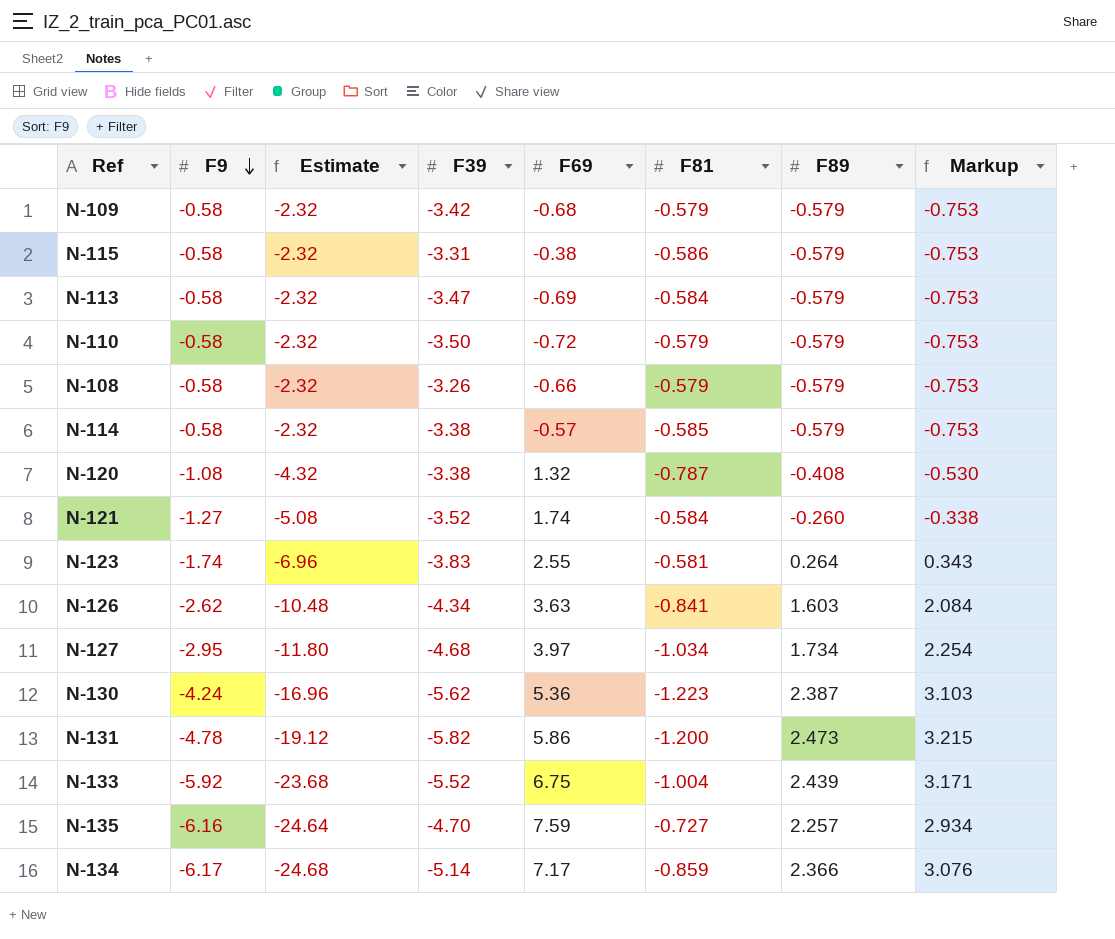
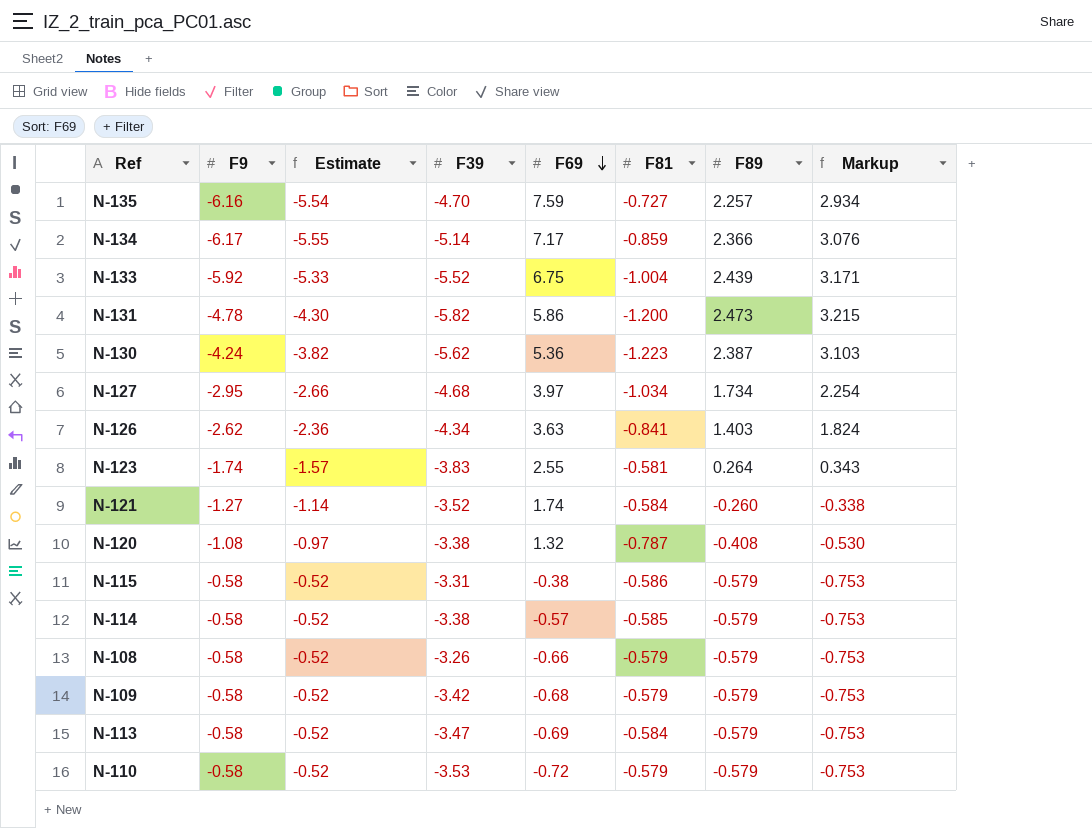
row order: F9 descending -> F69 descending
column Estimate | formula: [F9] * 4 -> [F9] * 0.9
N-126 | F89: 1.603 -> 1.403
N-126 | Markup: 2.084 -> 1.824
N-110 | F39: -3.50 -> -3.53

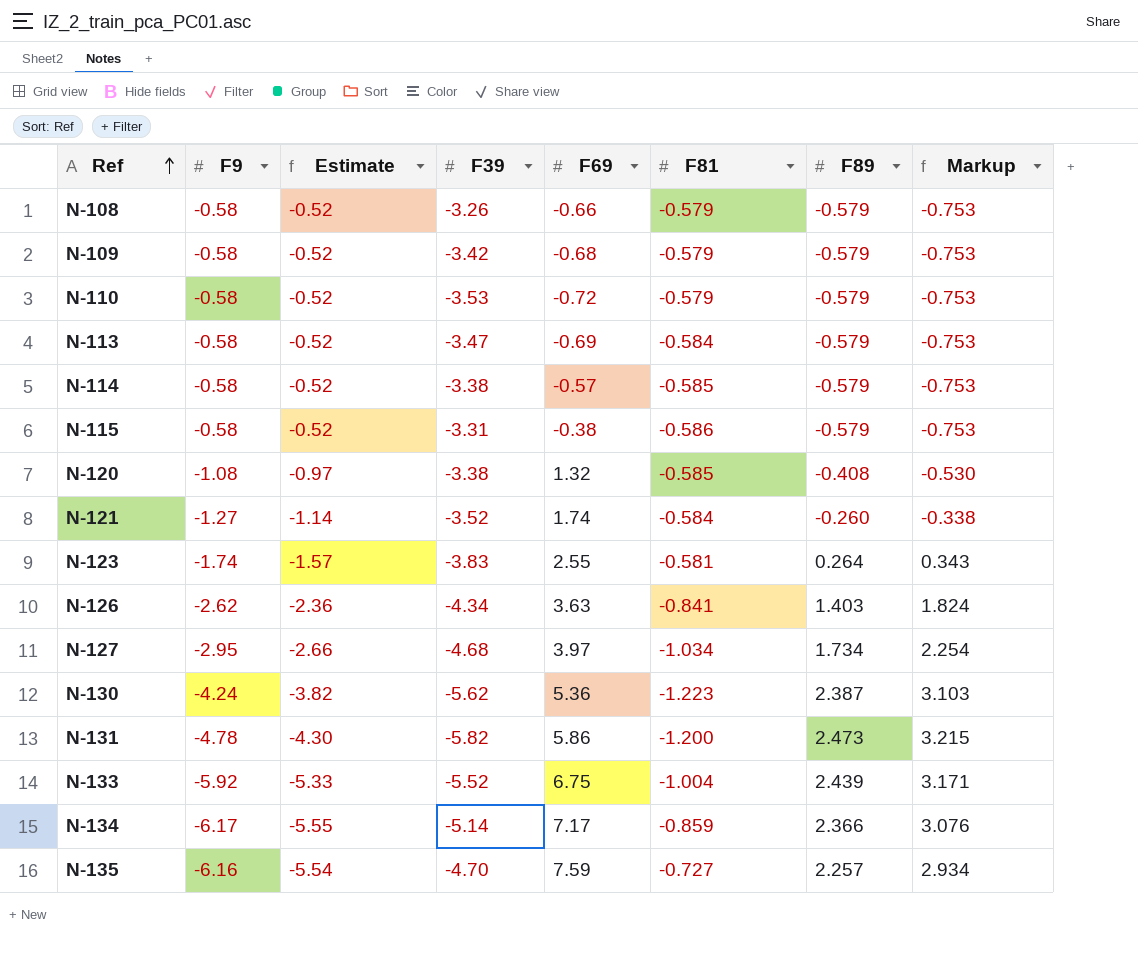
row order: F69 descending -> Ref ascending
N-120 | F81: -0.787 -> -0.585

